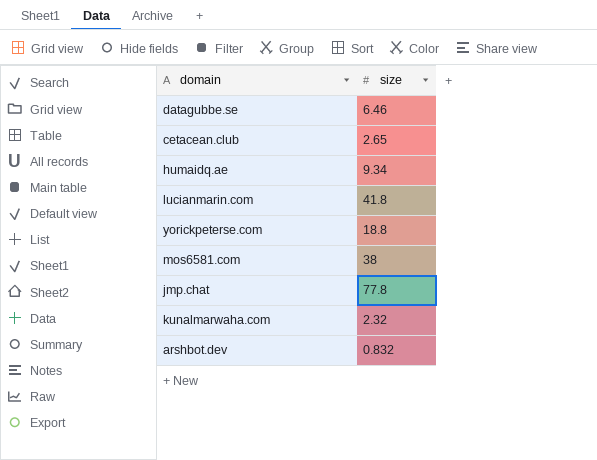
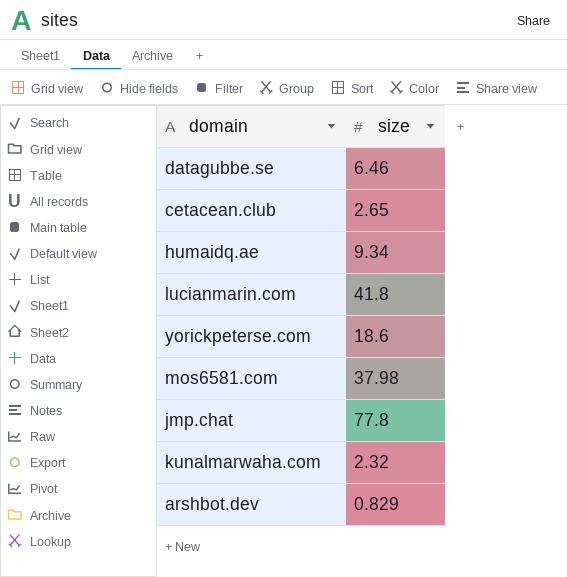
yorickpeterse.com | size: 18.8 -> 18.6
mos6581.com | size: 38 -> 37.98
arshbot.dev | size: 0.832 -> 0.829

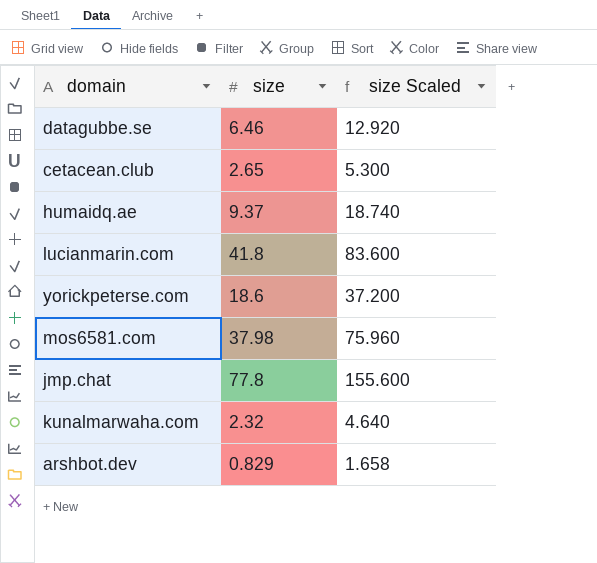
column size Scaled | formula: none -> [size] * 2
humaidq.ae | size: 9.34 -> 9.37

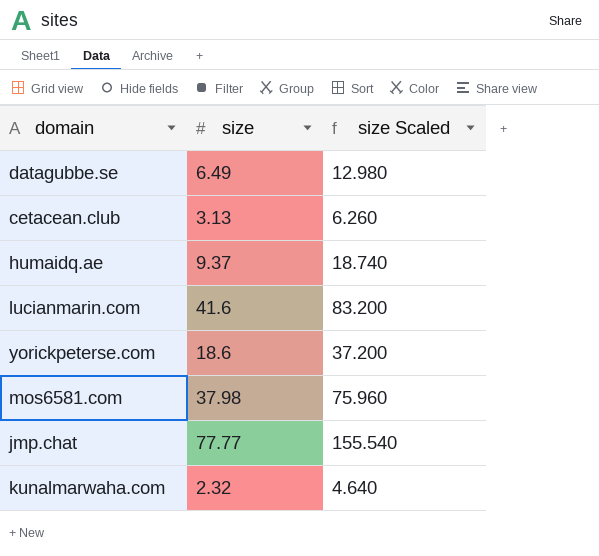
row arshbot.dev: 0.829 | 1.658 -> none
datagubbe.se | size: 6.46 -> 6.49
datagubbe.se | size Scaled: 12.920 -> 12.980
cetacean.club | size: 2.65 -> 3.13
cetacean.club | size Scaled: 5.300 -> 6.260
lucianmarin.com | size: 41.8 -> 41.6
lucianmarin.com | size Scaled: 83.600 -> 83.200
jmp.chat | size: 77.8 -> 77.77
jmp.chat | size Scaled: 155.600 -> 155.540

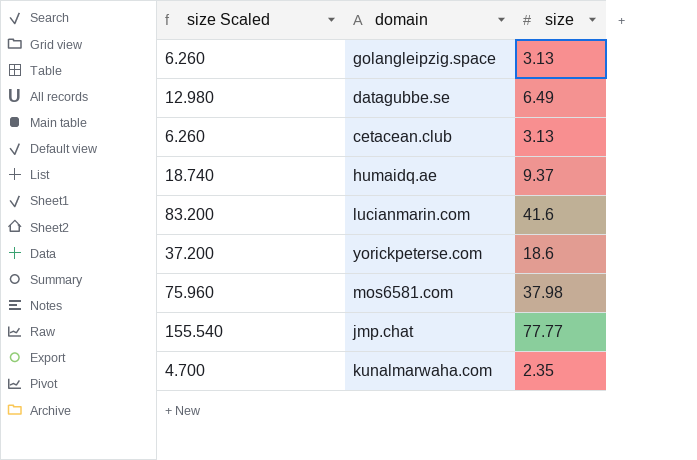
column size Scaled | position: 3 -> 1
row golangleipzig.space: none -> 6.260 | 3.13
kunalmarwaha.com | size Scaled: 4.640 -> 4.700
kunalmarwaha.com | size: 2.32 -> 2.35

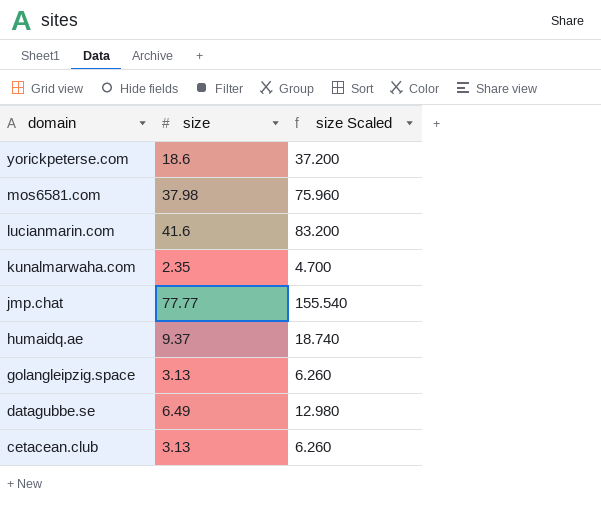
row order: none -> domain descending
column size Scaled | position: 1 -> 3

